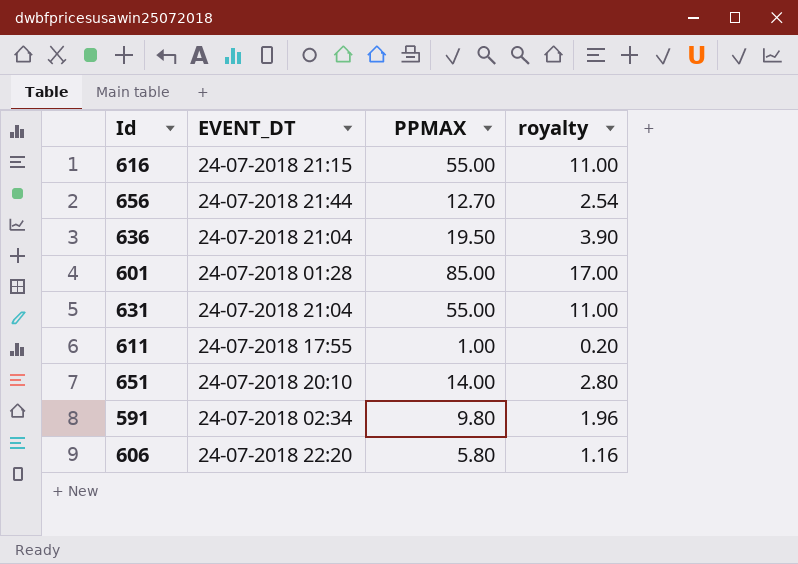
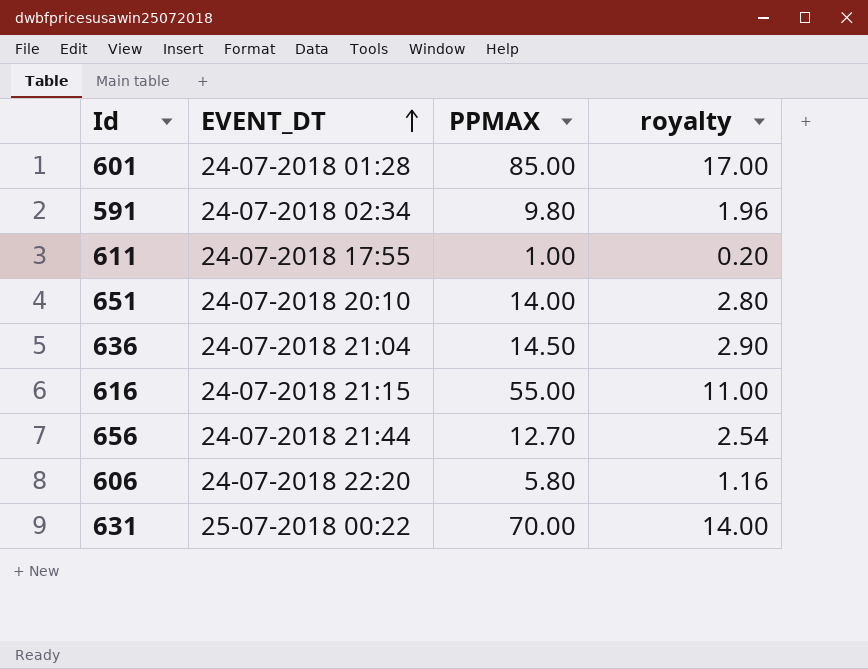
row order: none -> EVENT_DT ascending
636 | PPMAX: 19.50 -> 14.50
636 | royalty: 3.90 -> 2.90
631 | EVENT_DT: 24-07-2018 21:04 -> 25-07-2018 00:22
631 | PPMAX: 55.00 -> 70.00
631 | royalty: 11.00 -> 14.00

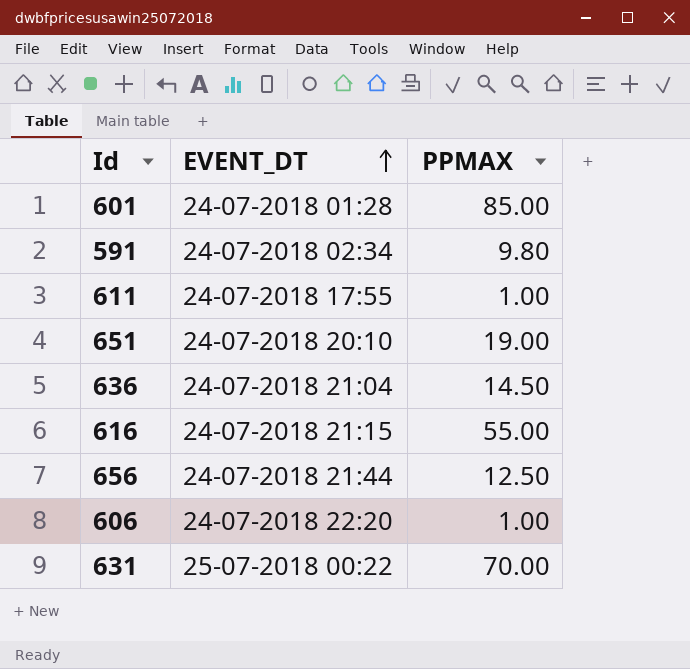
column royalty | formula: [PPMAX] * 0.2 -> none
651 | PPMAX: 14.00 -> 19.00
656 | PPMAX: 12.70 -> 12.50
606 | PPMAX: 5.80 -> 1.00

